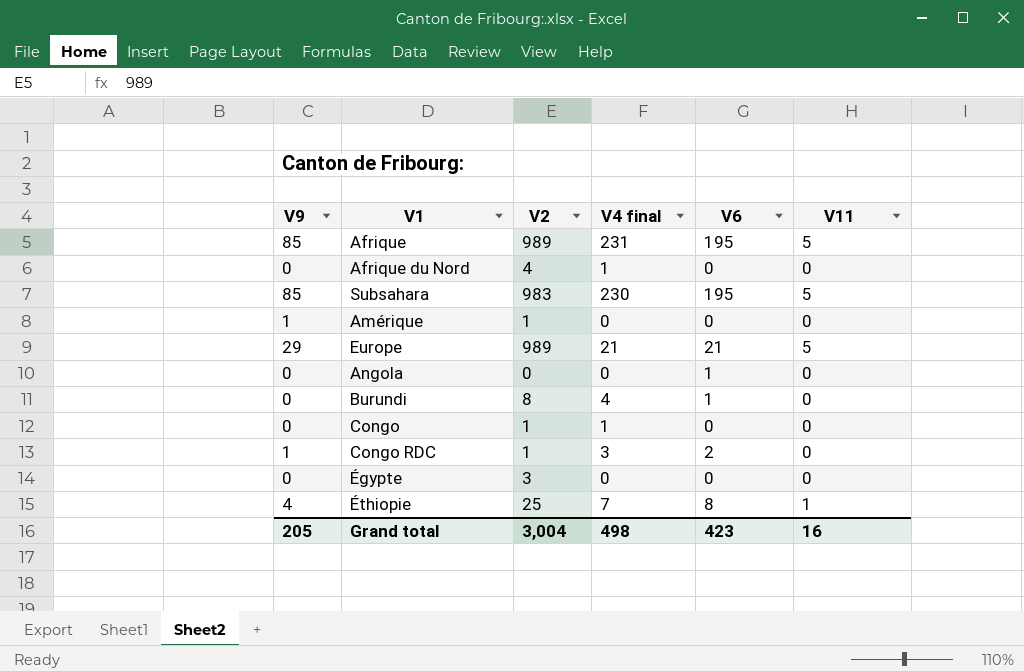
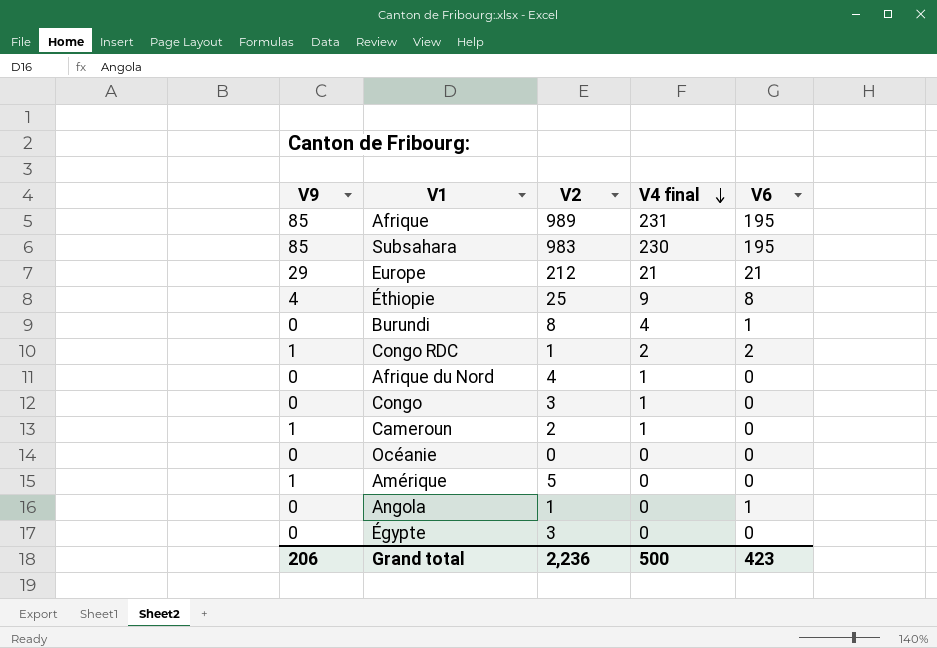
row order: none -> V4 final descending
column V11 | position: 6 -> none
Europe | V2: 989 -> 212
Éthiopie | V4 final: 7 -> 9
Congo RDC | V4 final: 3 -> 2
Congo | V2: 1 -> 3
row Cameroun: none -> 1 | 2 | 1 | 0
row Océanie: none -> 0 | 0 | 0 | 0
Amérique | V2: 1 -> 5
Angola | V2: 0 -> 1
Grand total | V9: 205 -> 206
Grand total | V2: 3,004 -> 2,236
Grand total | V4 final: 498 -> 500

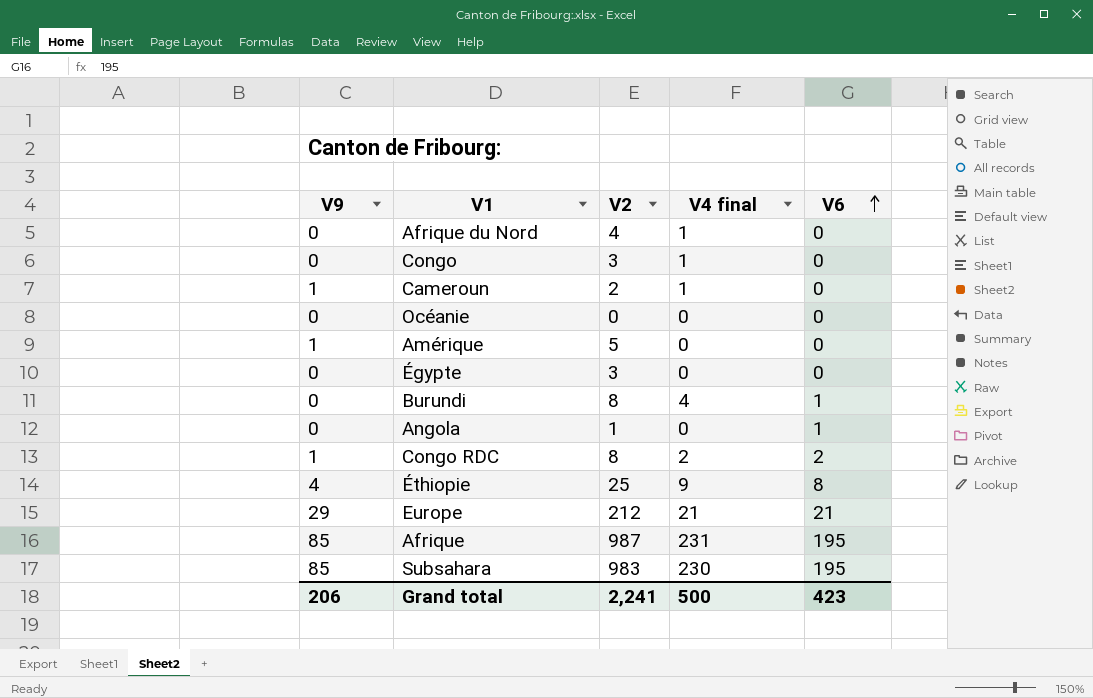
row order: V4 final descending -> V6 ascending
Congo RDC | V2: 1 -> 8
Afrique | V2: 989 -> 987
Grand total | V2: 2,236 -> 2,241

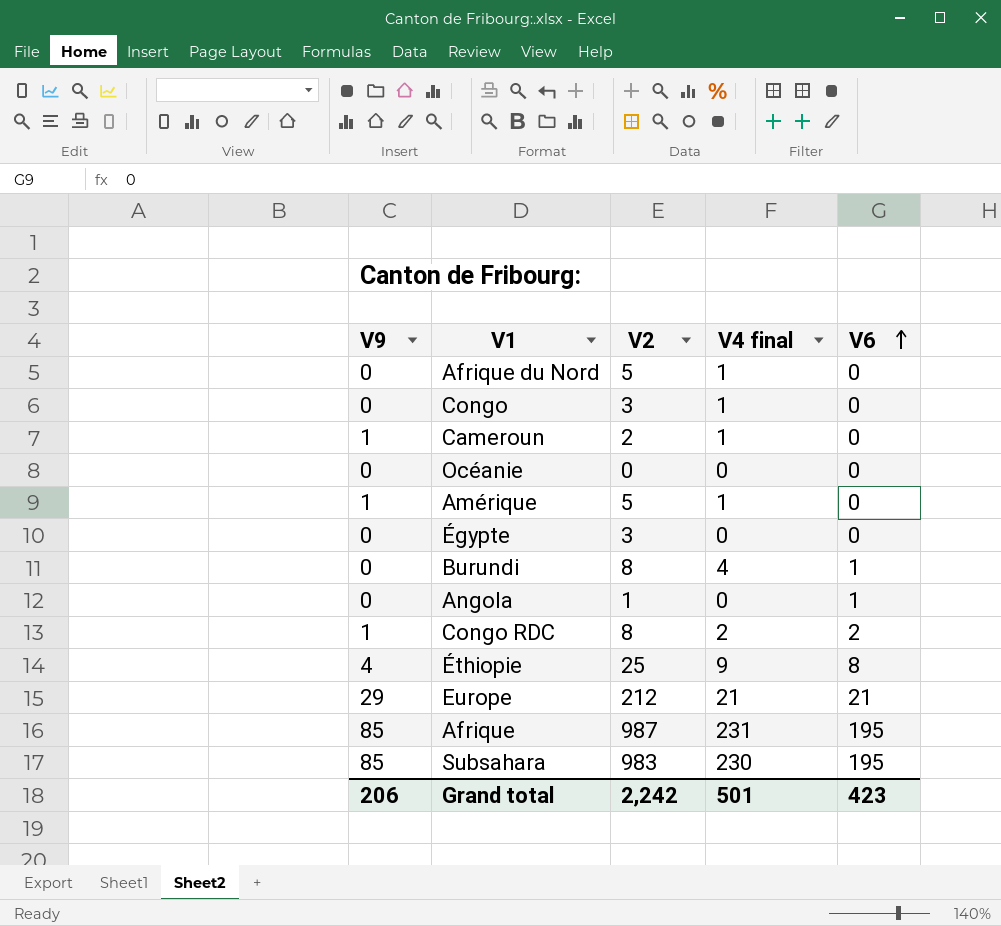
Afrique du Nord | V2: 4 -> 5
Amérique | V4 final: 0 -> 1
Grand total | V2: 2,241 -> 2,242
Grand total | V4 final: 500 -> 501

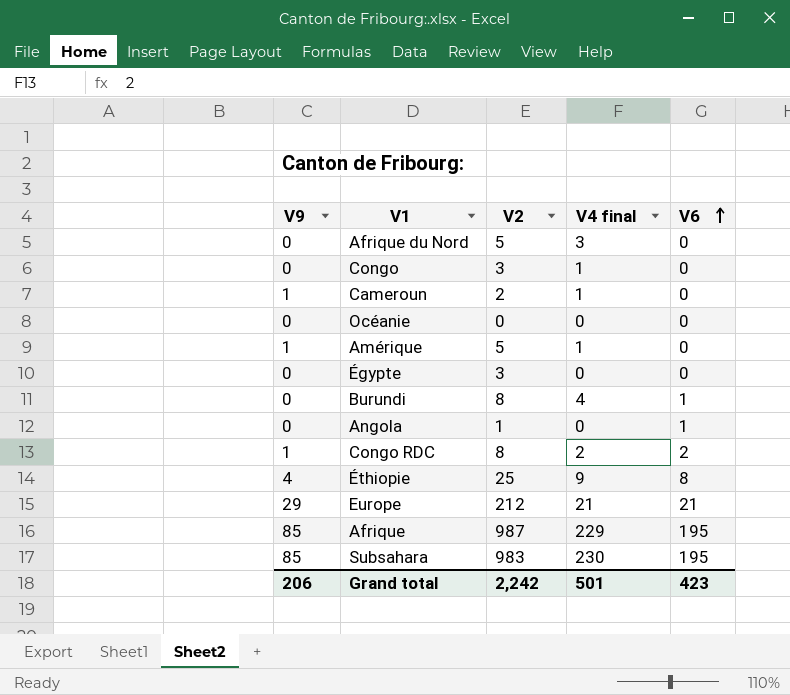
Afrique du Nord | V4 final: 1 -> 3
Afrique | V4 final: 231 -> 229

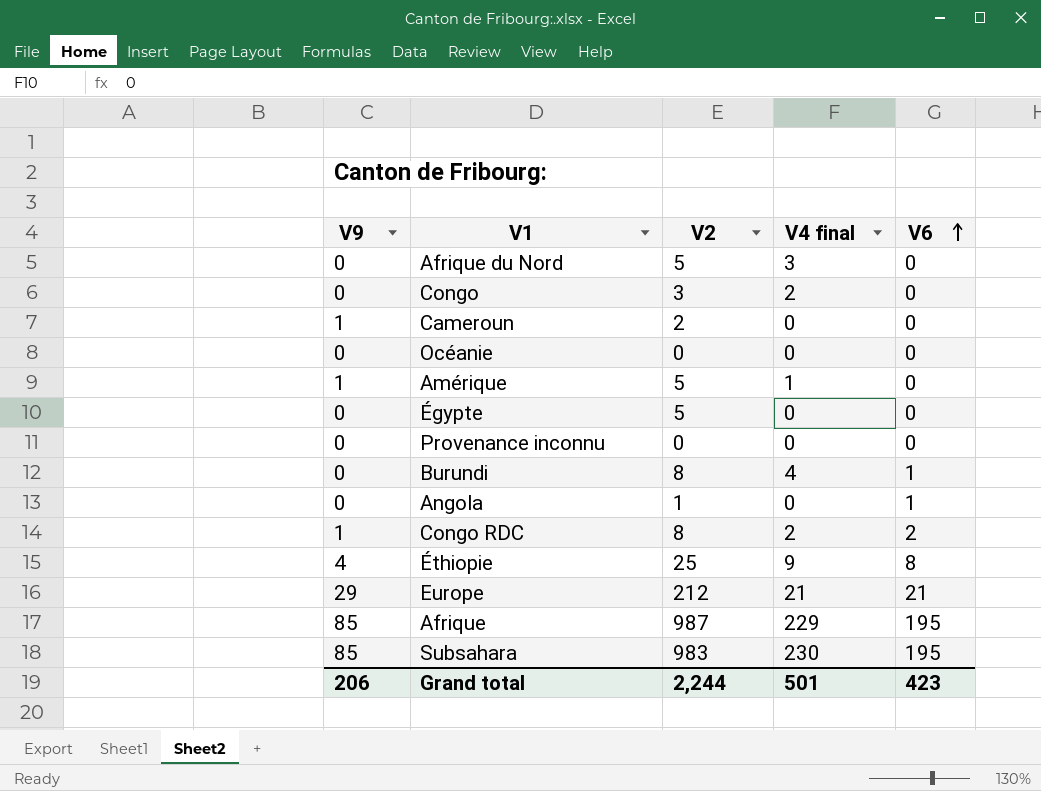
Congo | V4 final: 1 -> 2
Cameroun | V4 final: 1 -> 0
Égypte | V2: 3 -> 5
row Provenance inconnu: none -> 0 | 0 | 0 | 0
Grand total | V2: 2,242 -> 2,244

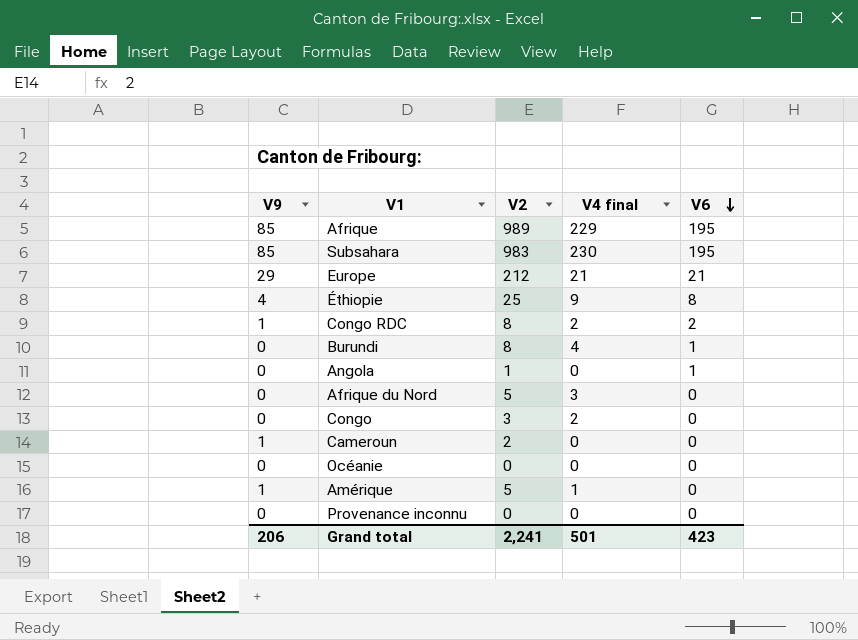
row order: V6 ascending -> V6 descending
row Égypte: 0 | 5 | 0 | 0 -> none
Afrique | V2: 987 -> 989
Grand total | V2: 2,244 -> 2,241

